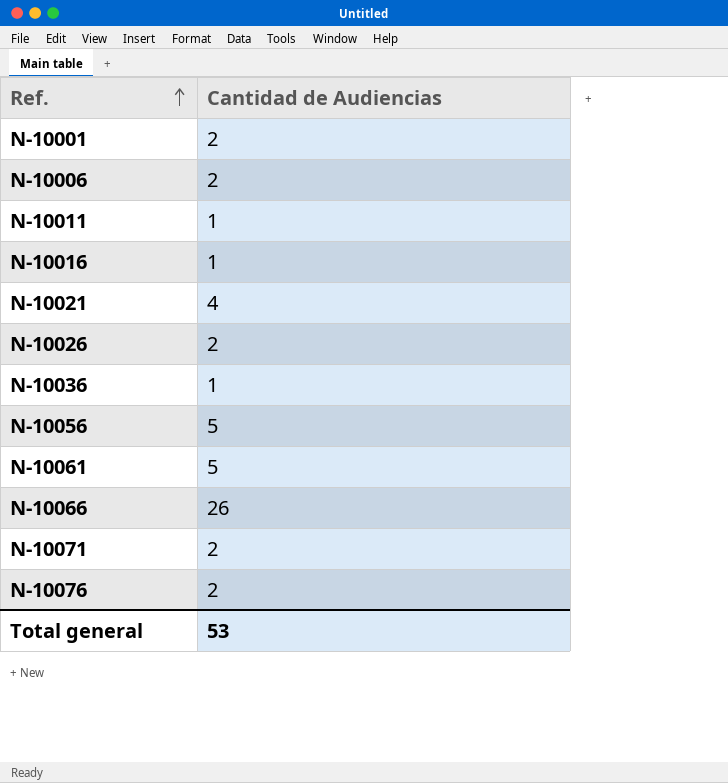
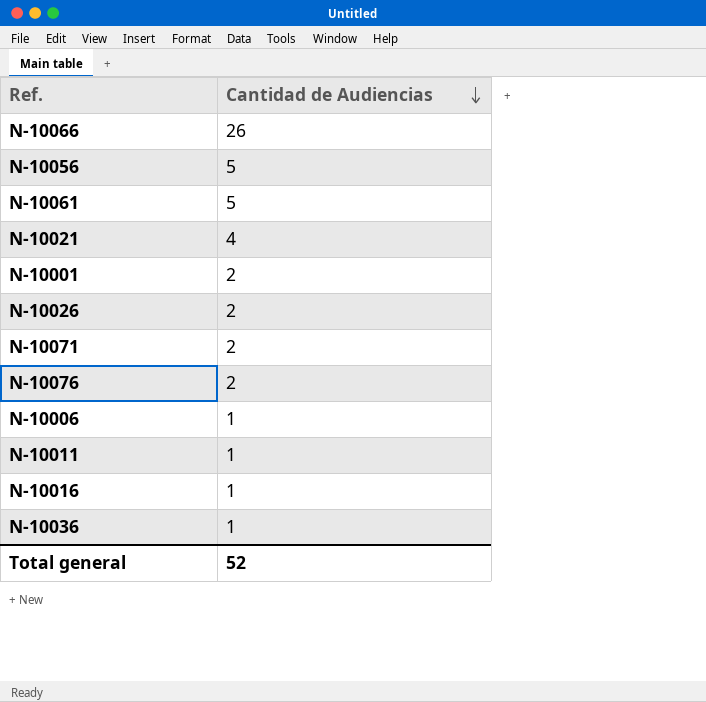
row order: Ref. ascending -> Cantidad de Audiencias descending
N-10006 | Cantidad de Audiencias: 2 -> 1
Total general | Cantidad de Audiencias: 53 -> 52

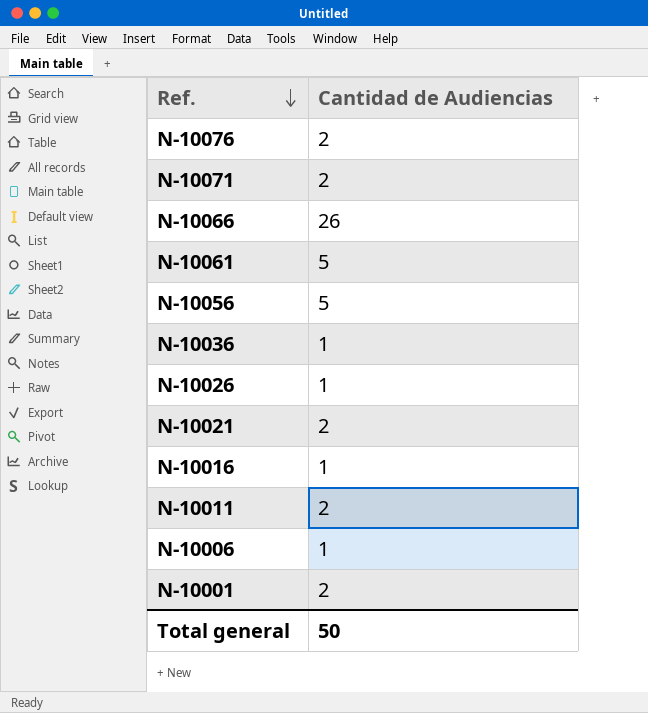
row order: Cantidad de Audiencias descending -> Ref. descending
N-10026 | Cantidad de Audiencias: 2 -> 1
N-10021 | Cantidad de Audiencias: 4 -> 2
N-10011 | Cantidad de Audiencias: 1 -> 2
Total general | Cantidad de Audiencias: 52 -> 50

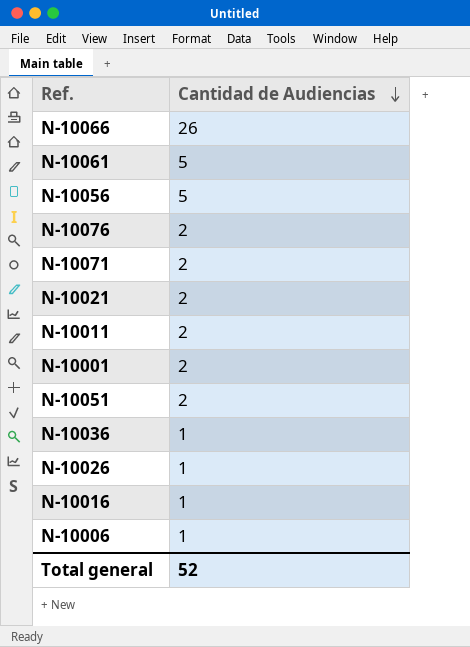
row order: Ref. descending -> Cantidad de Audiencias descending
row N-10051: none -> 2
Total general | Cantidad de Audiencias: 50 -> 52

